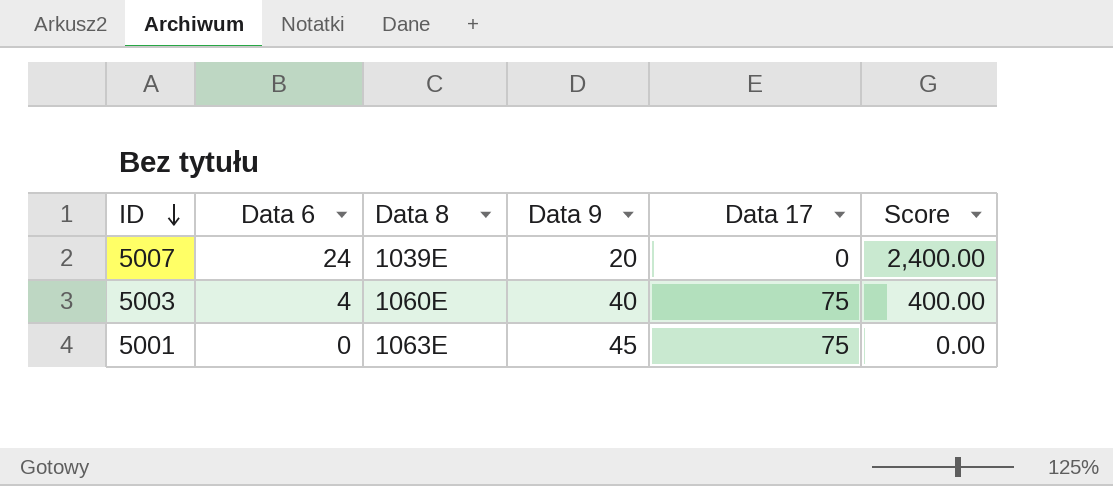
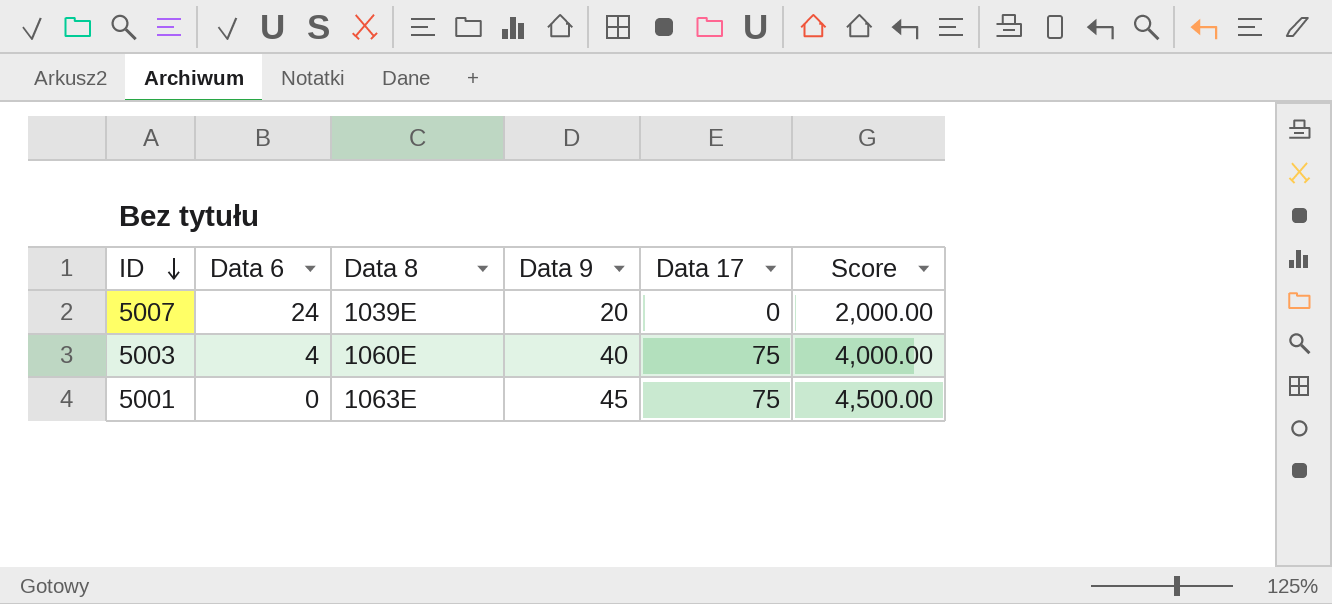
column Score | formula: [Data 6] * 100 -> [Data 9] * 100

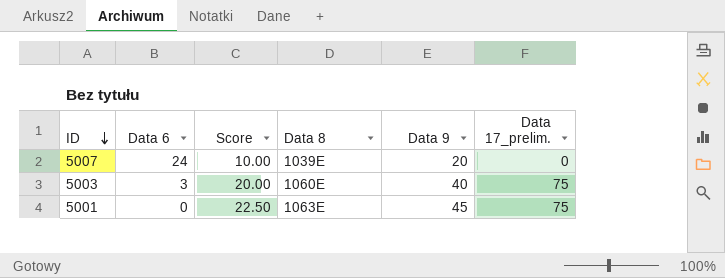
column Score | formula: [Data 9] * 100 -> [Data 9] * 0.5
column Score | position: 6 -> 3
column name: Data 17 -> Data 17_prelim.
5003 | Data 6: 4 -> 3

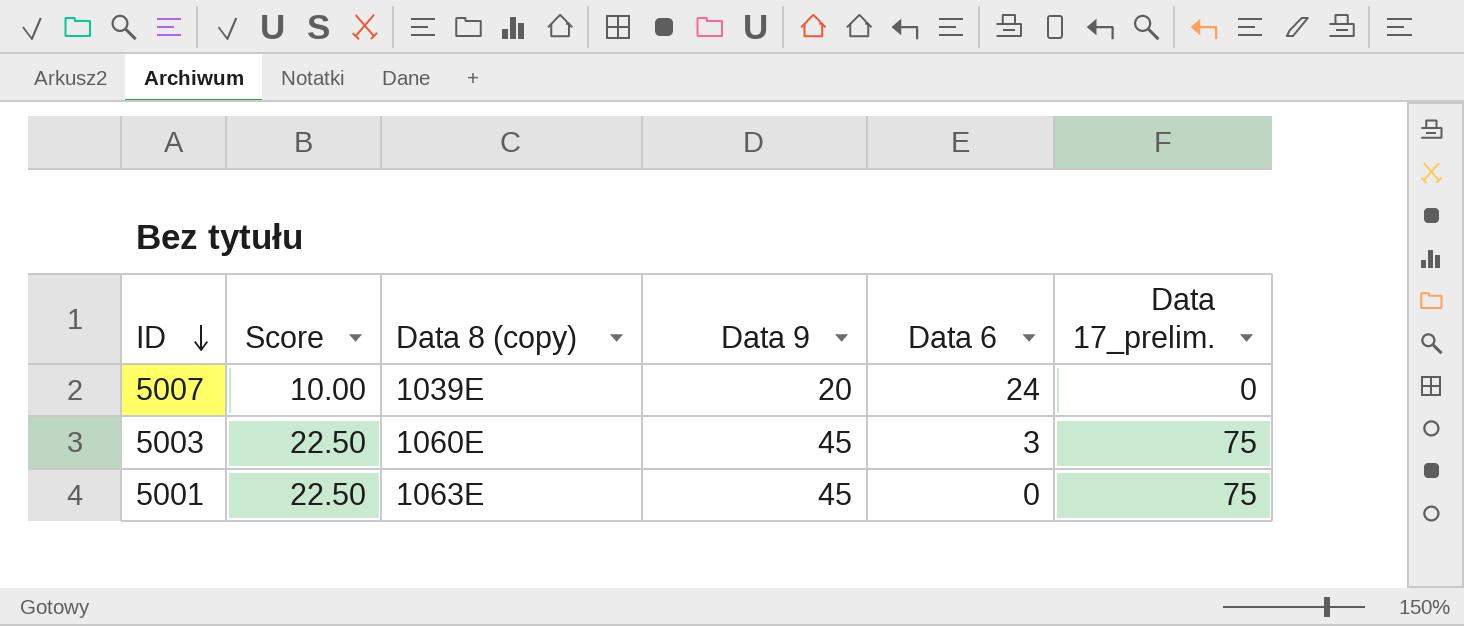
column name: Data 8 -> Data 8 (copy)
column Data 6 | position: 2 -> 5
5003 | Score: 20.00 -> 22.50
5003 | Data 9: 40 -> 45

